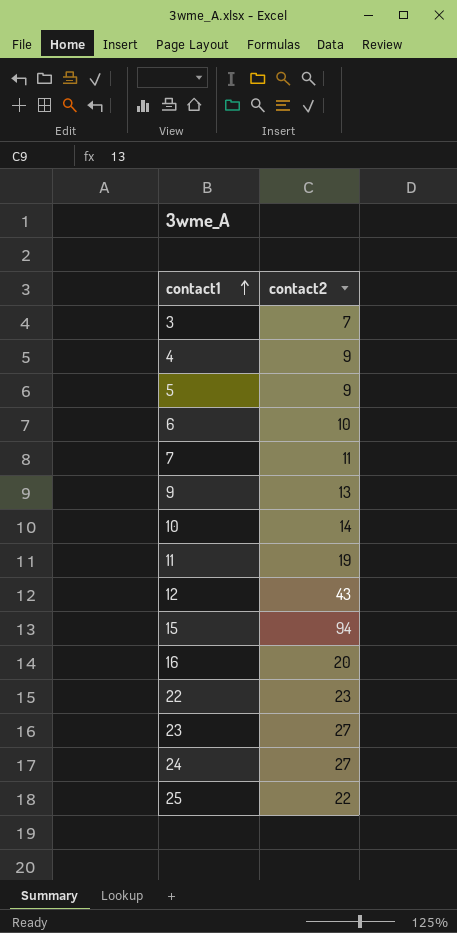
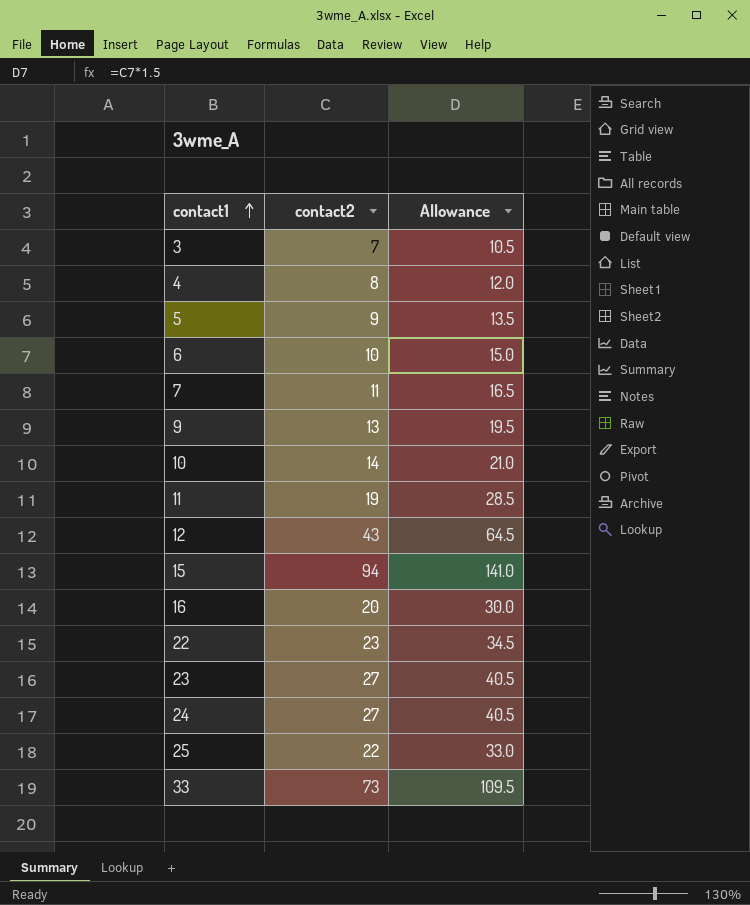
column Allowance | formula: none -> [contact2] * 1.5
4 | contact2: 9 -> 8
row 33: none -> 73 | 109.5

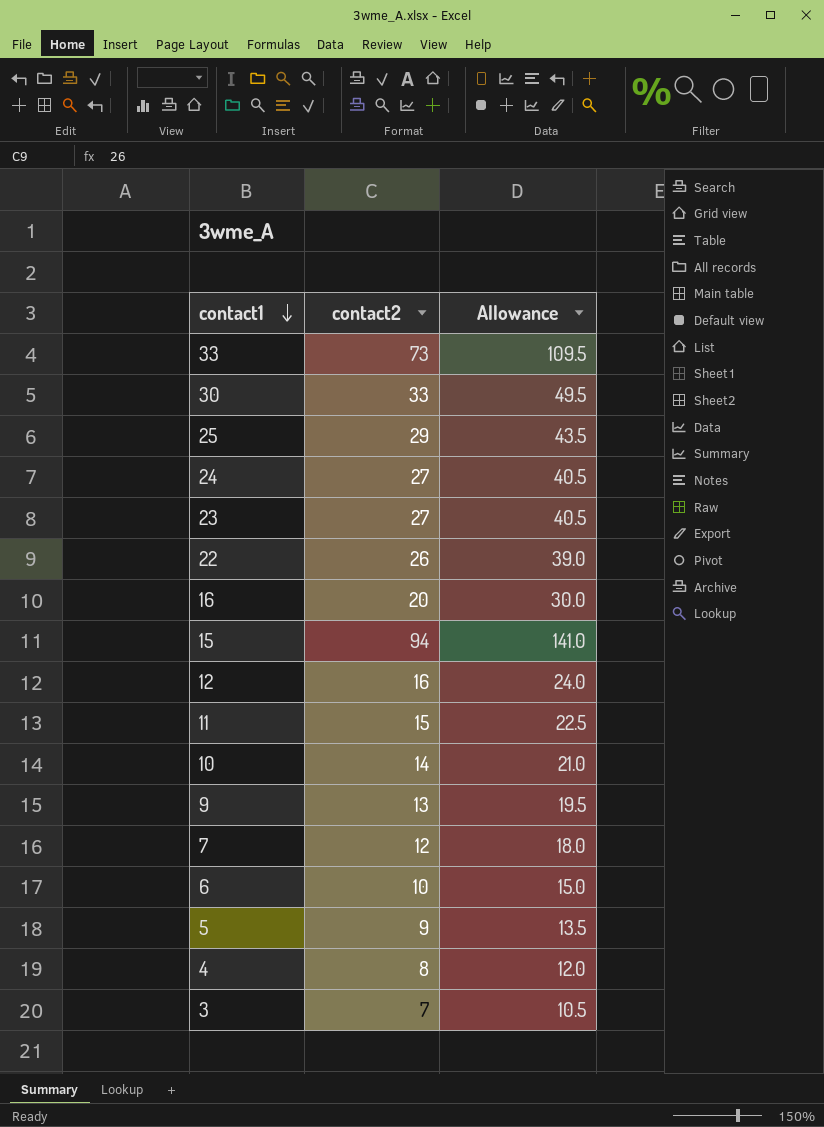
row order: contact1 ascending -> contact1 descending
row 30: none -> 33 | 49.5
25 | contact2: 22 -> 29
25 | Allowance: 33.0 -> 43.5
22 | contact2: 23 -> 26
22 | Allowance: 34.5 -> 39.0
12 | contact2: 43 -> 16
12 | Allowance: 64.5 -> 24.0
11 | contact2: 19 -> 15
11 | Allowance: 28.5 -> 22.5
7 | contact2: 11 -> 12
7 | Allowance: 16.5 -> 18.0

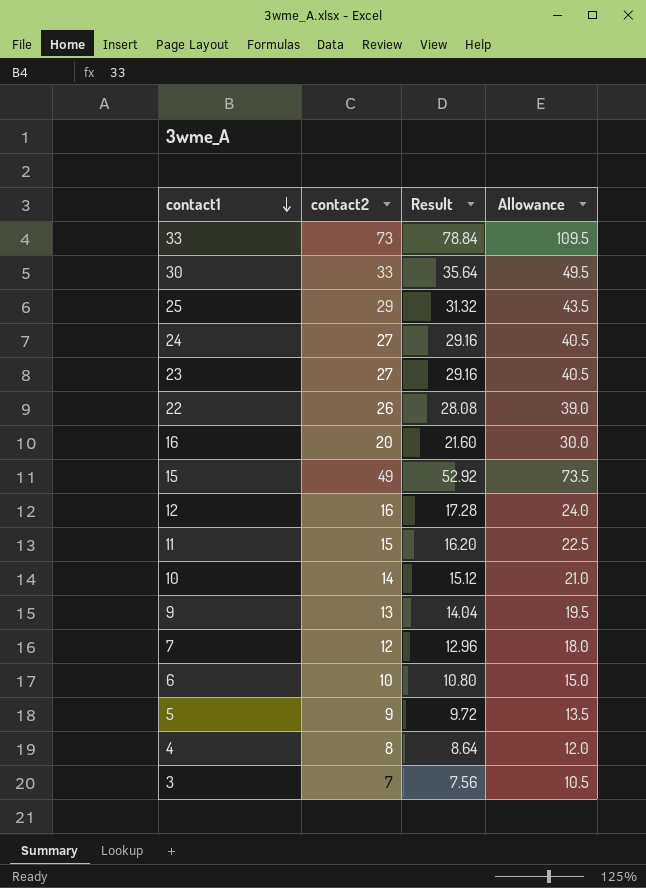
column Result | formula: none -> [contact2] * 1.08
15 | contact2: 94 -> 49
15 | Allowance: 141.0 -> 73.5

